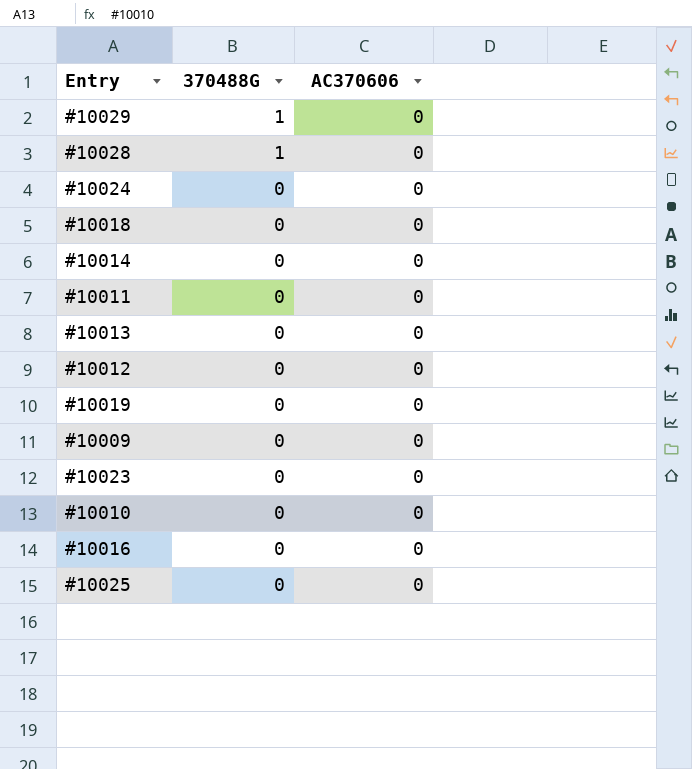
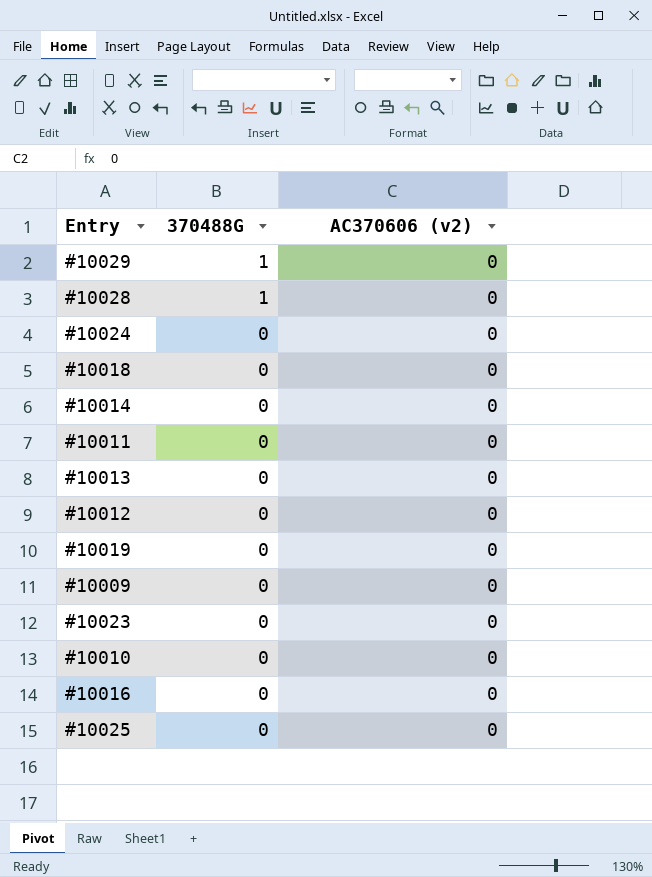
column name: AC370606 -> AC370606 (v2)

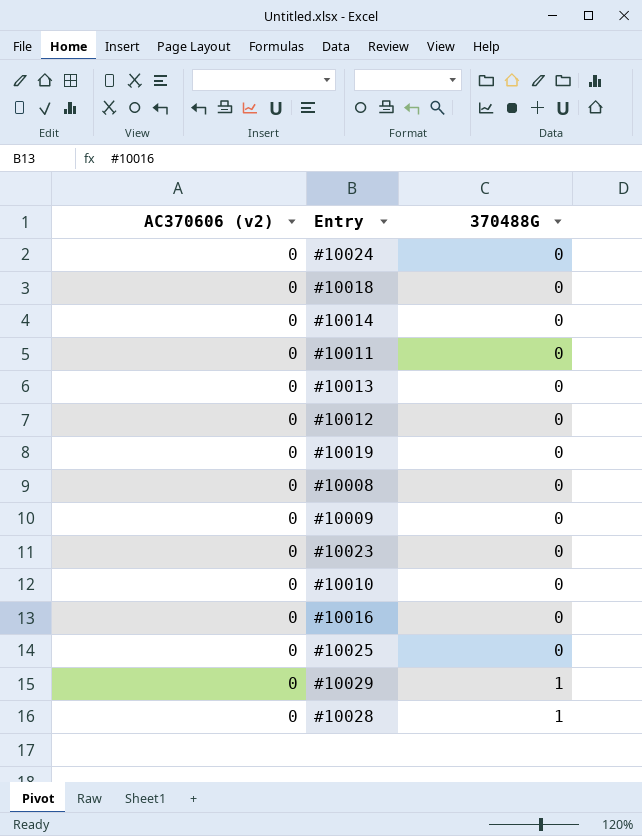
row order: 370488G descending -> 370488G ascending
column AC370606 (v2) | position: 3 -> 1
row #10008: none -> 0 | 0

